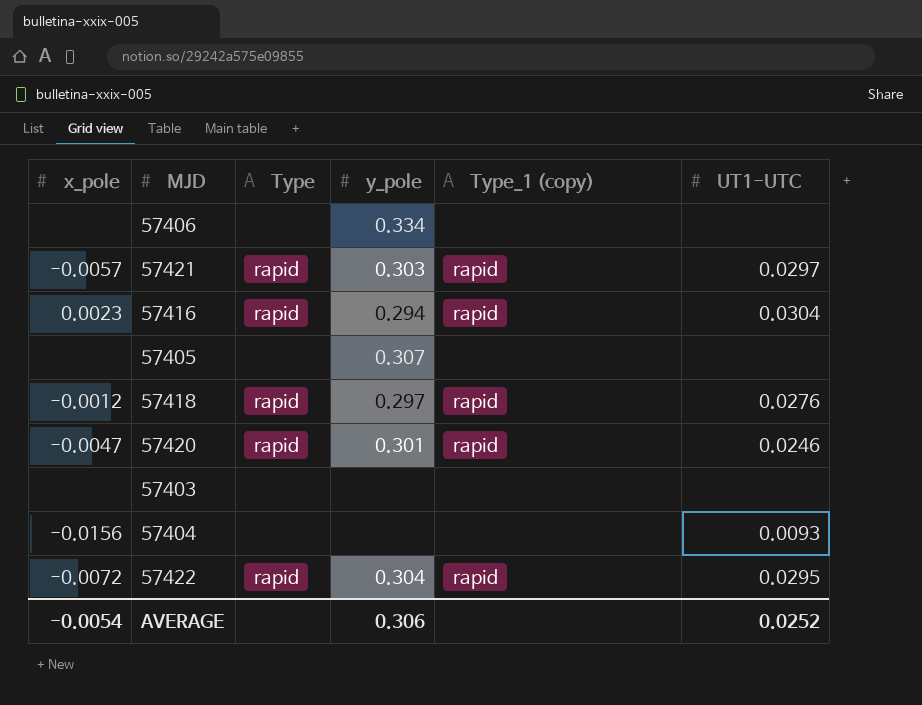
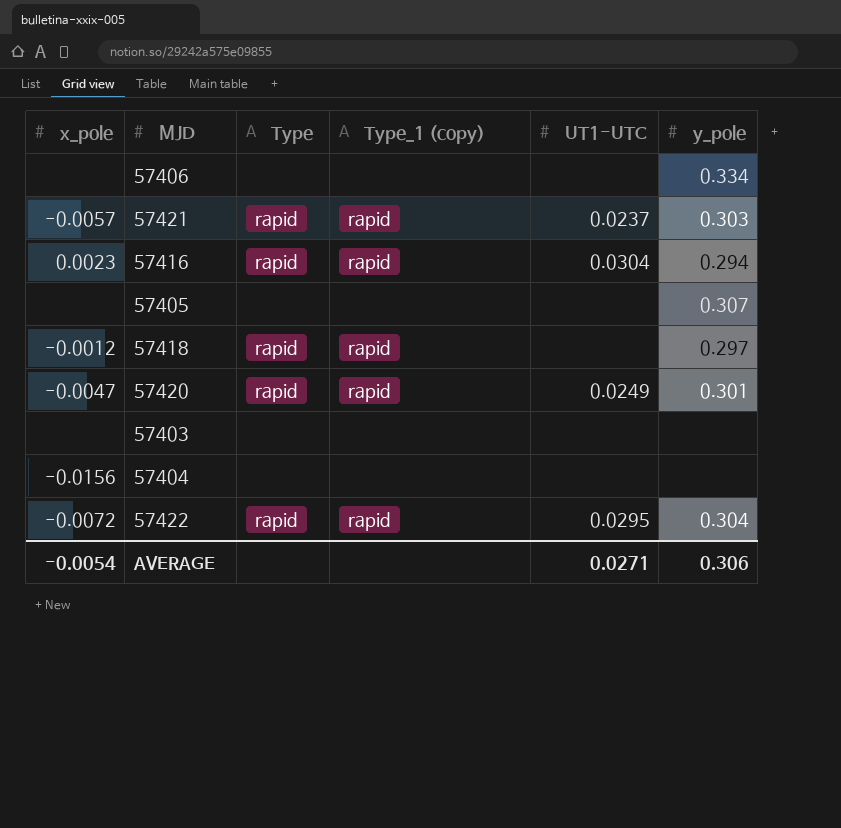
column y_pole | position: 4 -> 6
57421 | UT1-UTC: 0.0297 -> 0.0237
57418 | UT1-UTC: 0.0276 -> none
57420 | UT1-UTC: 0.0246 -> 0.0249
57404 | UT1-UTC: 0.0093 -> none
AVERAGE | UT1-UTC: 0.0252 -> 0.0271

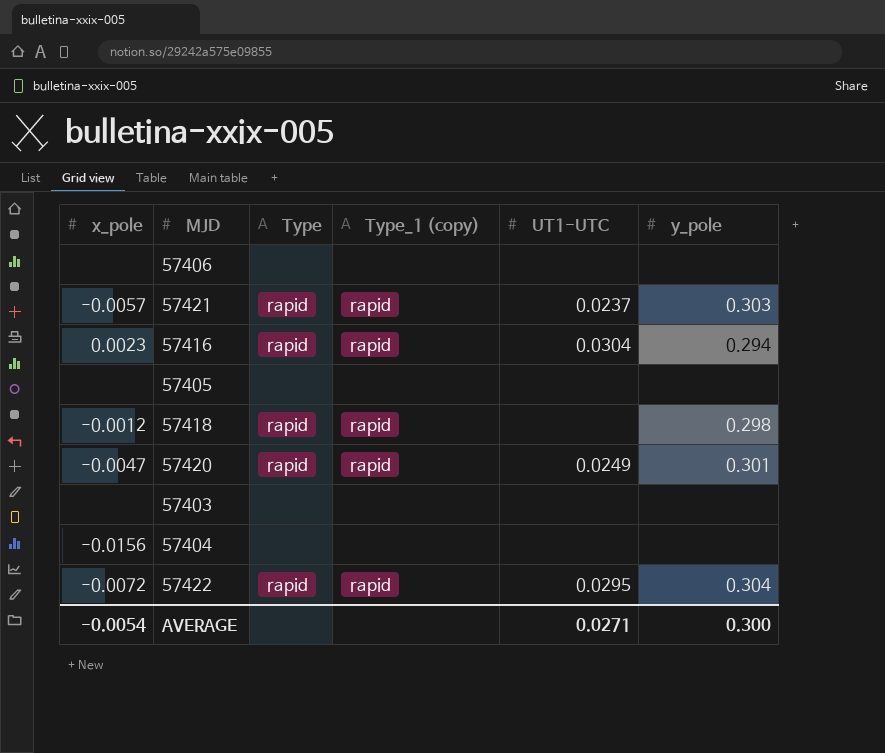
57406 | y_pole: 0.334 -> none
57405 | y_pole: 0.307 -> none
57418 | y_pole: 0.297 -> 0.298
AVERAGE | y_pole: 0.306 -> 0.300

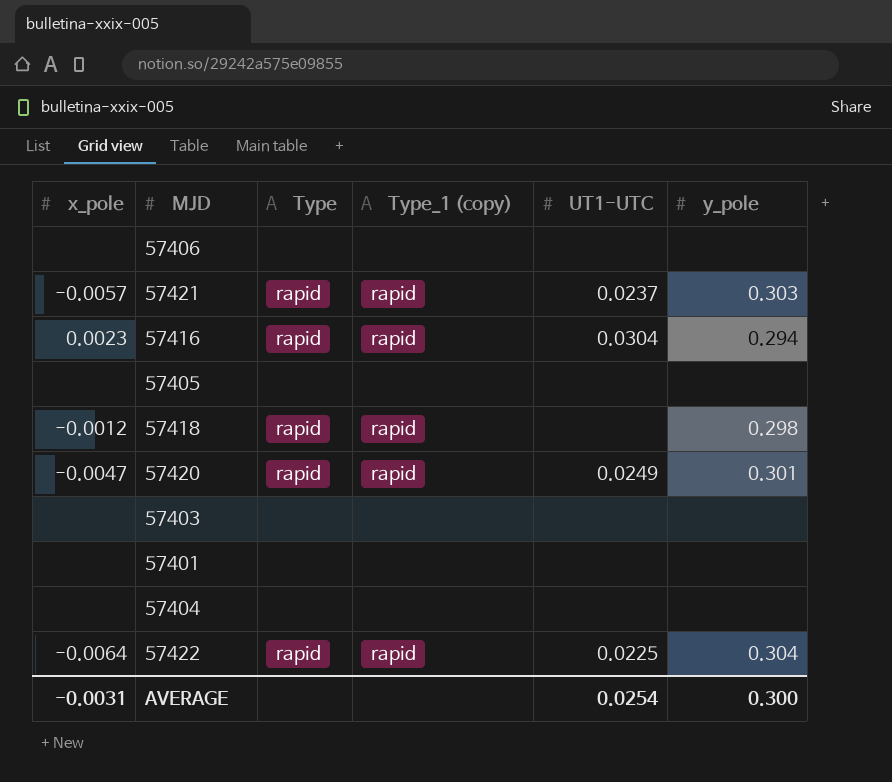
row 57401: none -> none | none | none | none | none
57404 | x_pole: -0.0156 -> none
57422 | x_pole: -0.0072 -> -0.0064
57422 | UT1-UTC: 0.0295 -> 0.0225
AVERAGE | x_pole: -0.0054 -> -0.0031
AVERAGE | UT1-UTC: 0.0271 -> 0.0254

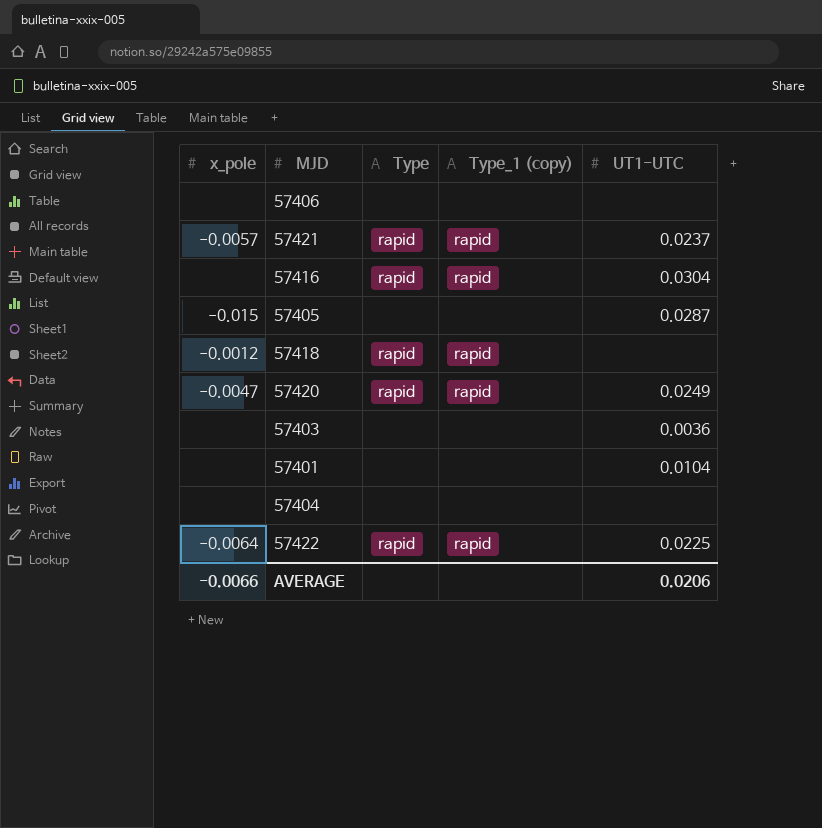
column y_pole | position: 6 -> none
57416 | x_pole: 0.0023 -> none
57405 | x_pole: none -> -0.015
57405 | UT1-UTC: none -> 0.0287
57403 | UT1-UTC: none -> 0.0036
57401 | UT1-UTC: none -> 0.0104
AVERAGE | x_pole: -0.0031 -> -0.0066
AVERAGE | UT1-UTC: 0.0254 -> 0.0206

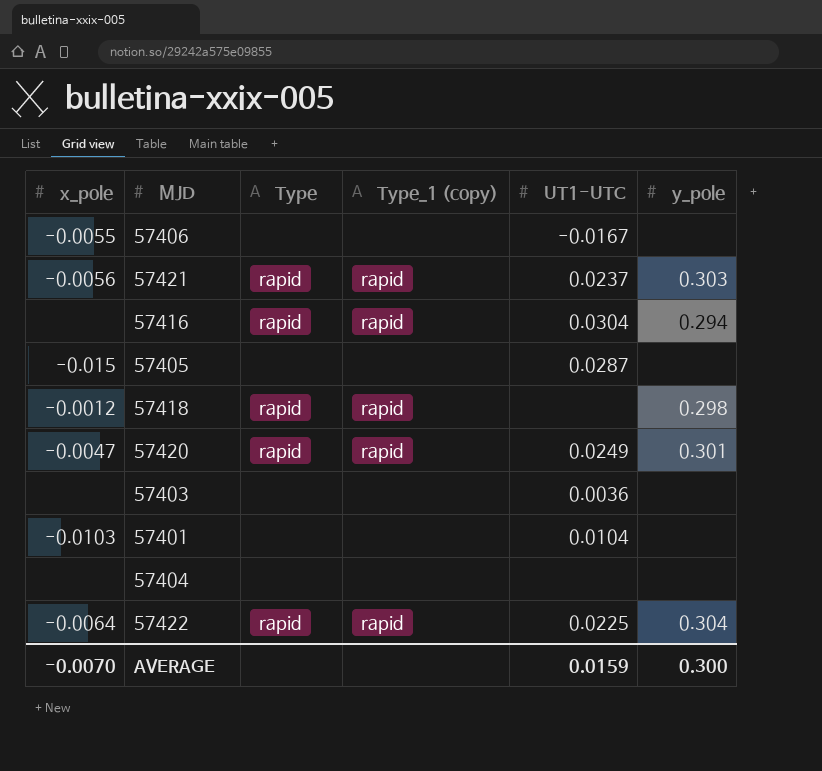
column y_pole | position: none -> 6
57406 | x_pole: none -> -0.0055
57406 | UT1-UTC: none -> -0.0167
57421 | x_pole: -0.0057 -> -0.0056
57401 | x_pole: none -> -0.0103
AVERAGE | x_pole: -0.0066 -> -0.0070
AVERAGE | UT1-UTC: 0.0206 -> 0.0159

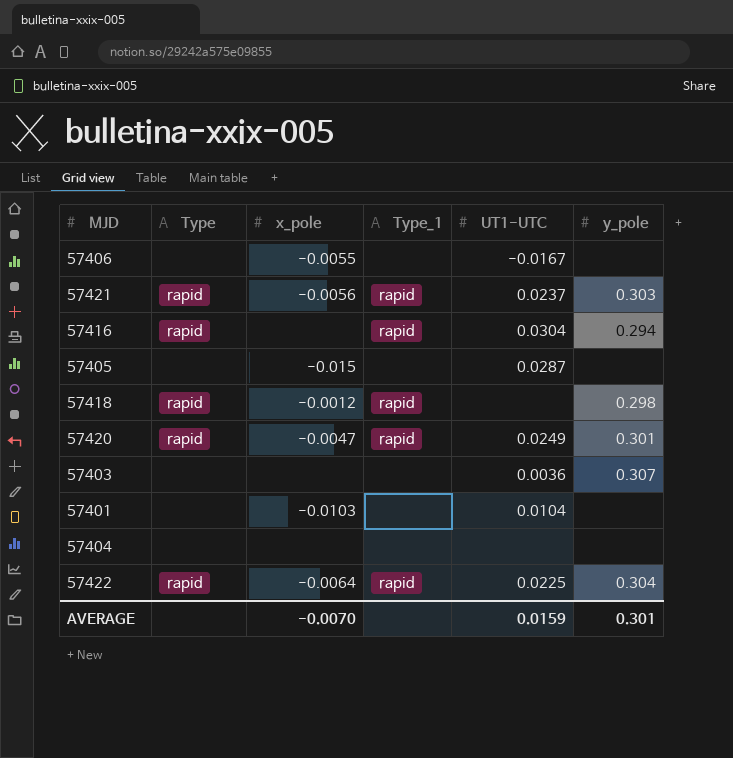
column x_pole | position: 1 -> 3
column name: Type_1 (copy) -> Type_1
57403 | y_pole: none -> 0.307
AVERAGE | y_pole: 0.300 -> 0.301

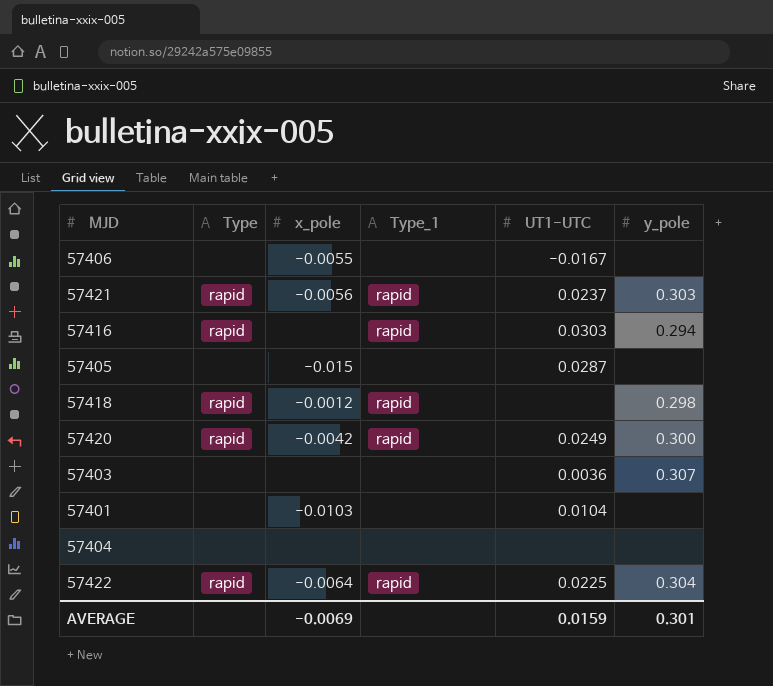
57416 | UT1-UTC: 0.0304 -> 0.0303
57420 | x_pole: -0.0047 -> -0.0042
57420 | y_pole: 0.301 -> 0.300
AVERAGE | x_pole: -0.0070 -> -0.0069

